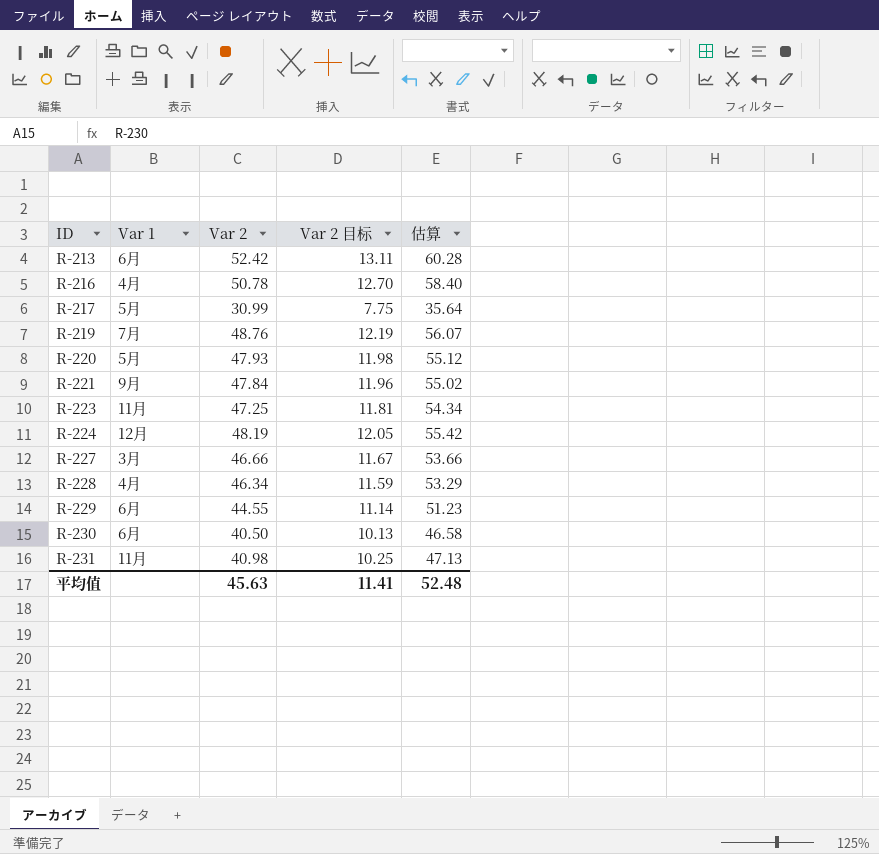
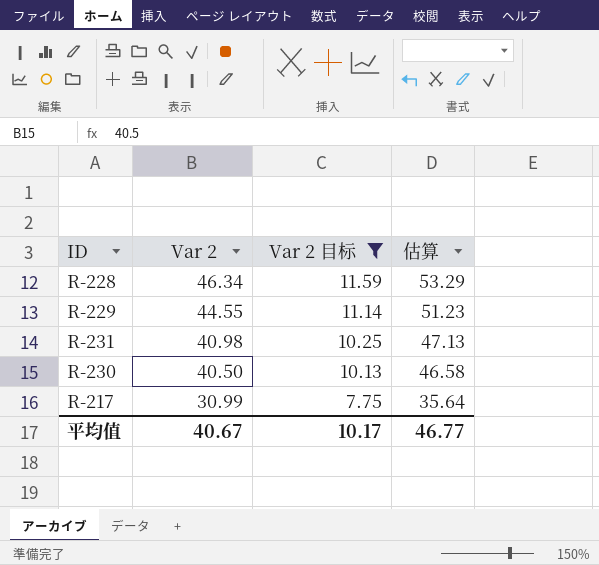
filter: none -> Var 2 目标 <= 11.59
row order: ID ascending -> Var 2 descending
column Var 1 | position: 2 -> none
平均值 | Var 2: 45.63 -> 40.67
平均值 | Var 2 目标: 11.41 -> 10.17
平均值 | 估算: 52.48 -> 46.77

